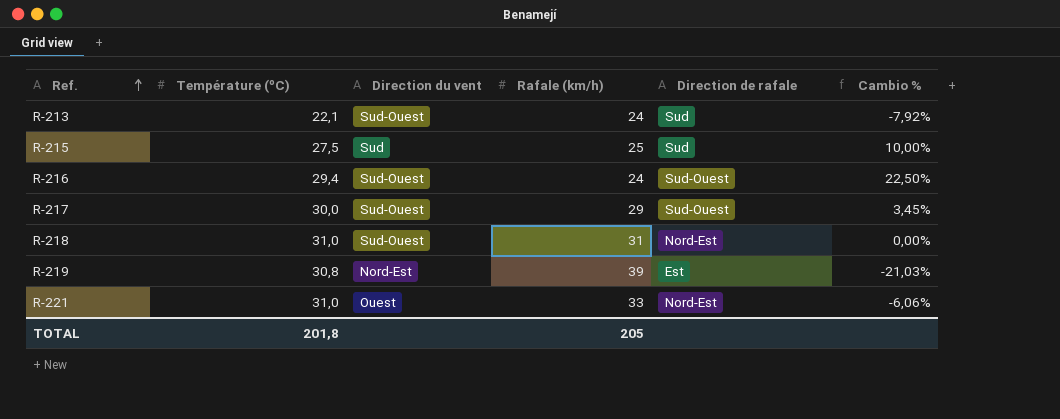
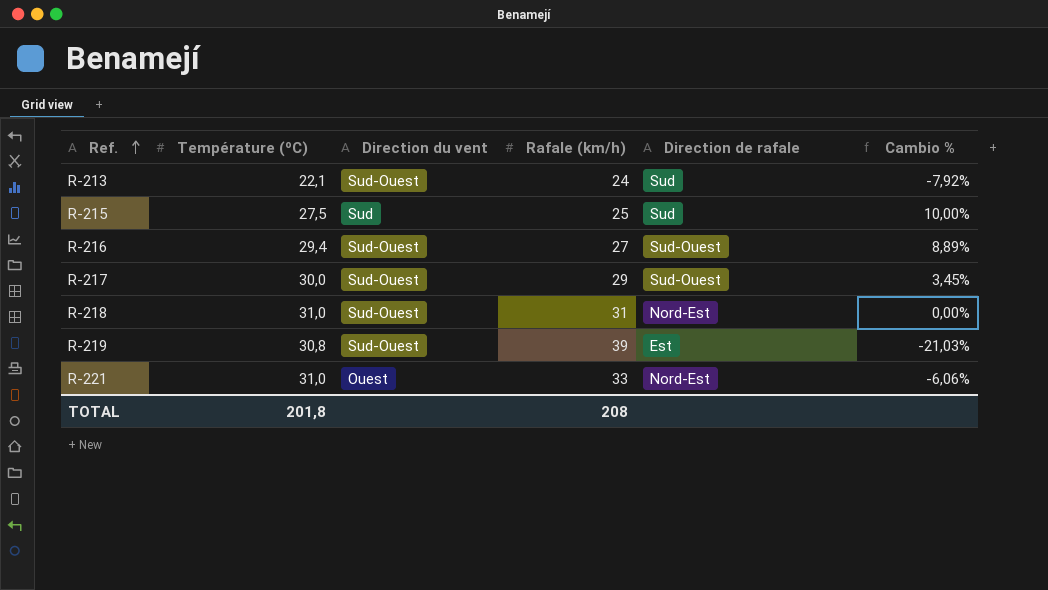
R-216 | Rafale (km/h): 24 -> 27
R-216 | Cambio %: 22,50% -> 8,89%
R-219 | Direction du vent: Nord-Est -> Sud-Ouest
TOTAL | Rafale (km/h): 205 -> 208

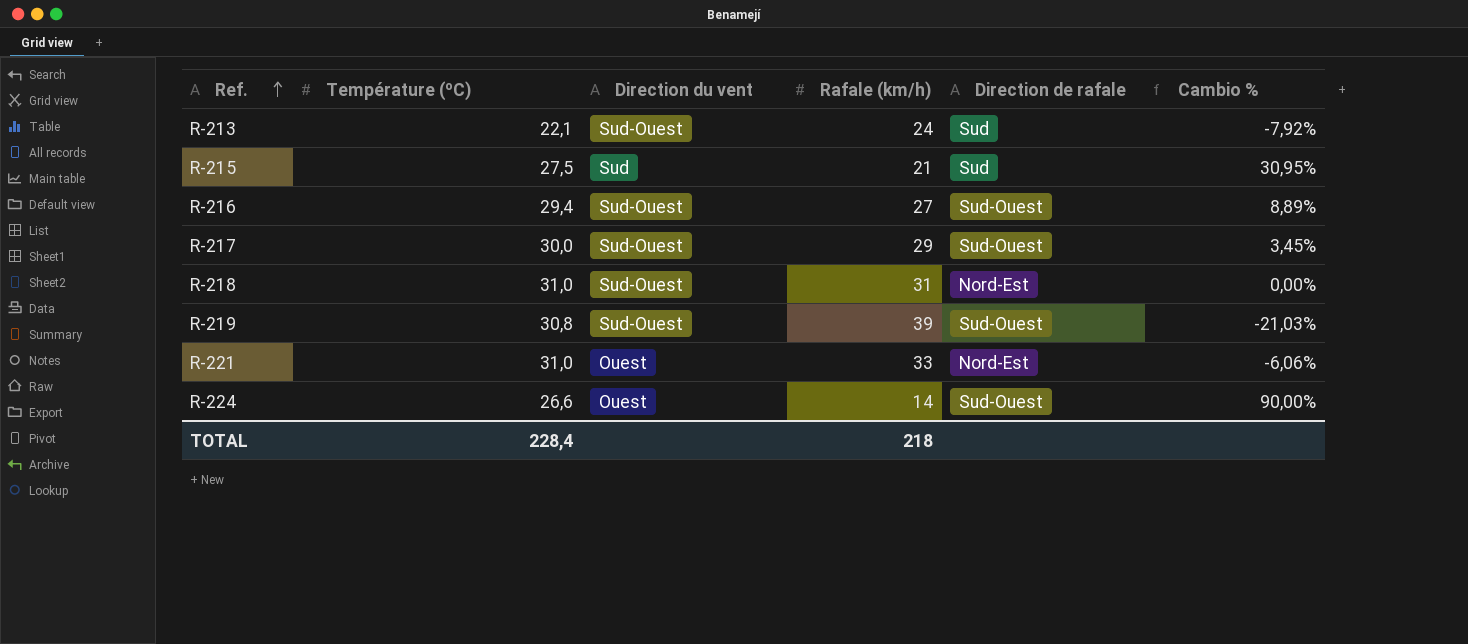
R-215 | Rafale (km/h): 25 -> 21
R-215 | Cambio %: 10,00% -> 30,95%
R-219 | Direction de rafale: Est -> Sud-Ouest
row R-224: none -> 26,6 | Ouest | 14 | Sud-Ouest | 90,00%
TOTAL | Température (ºC): 201,8 -> 228,4
TOTAL | Rafale (km/h): 208 -> 218

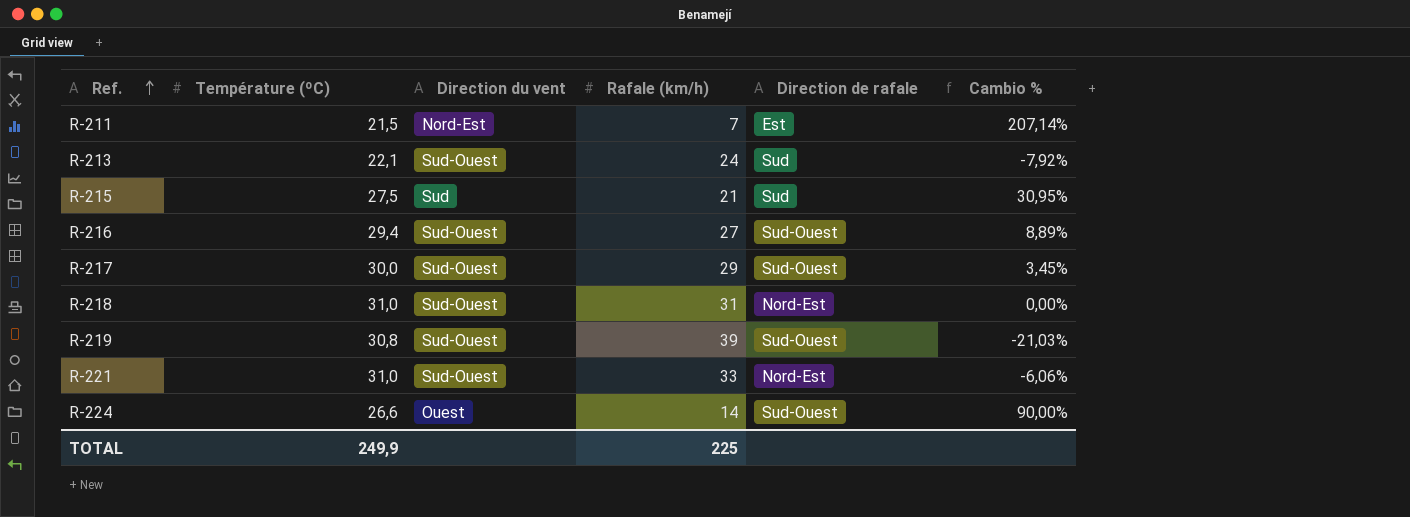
row R-211: none -> 21,5 | Nord-Est | 7 | Est | 207,14%
R-221 | Direction du vent: Ouest -> Sud-Ouest
TOTAL | Température (ºC): 228,4 -> 249,9
TOTAL | Rafale (km/h): 218 -> 225

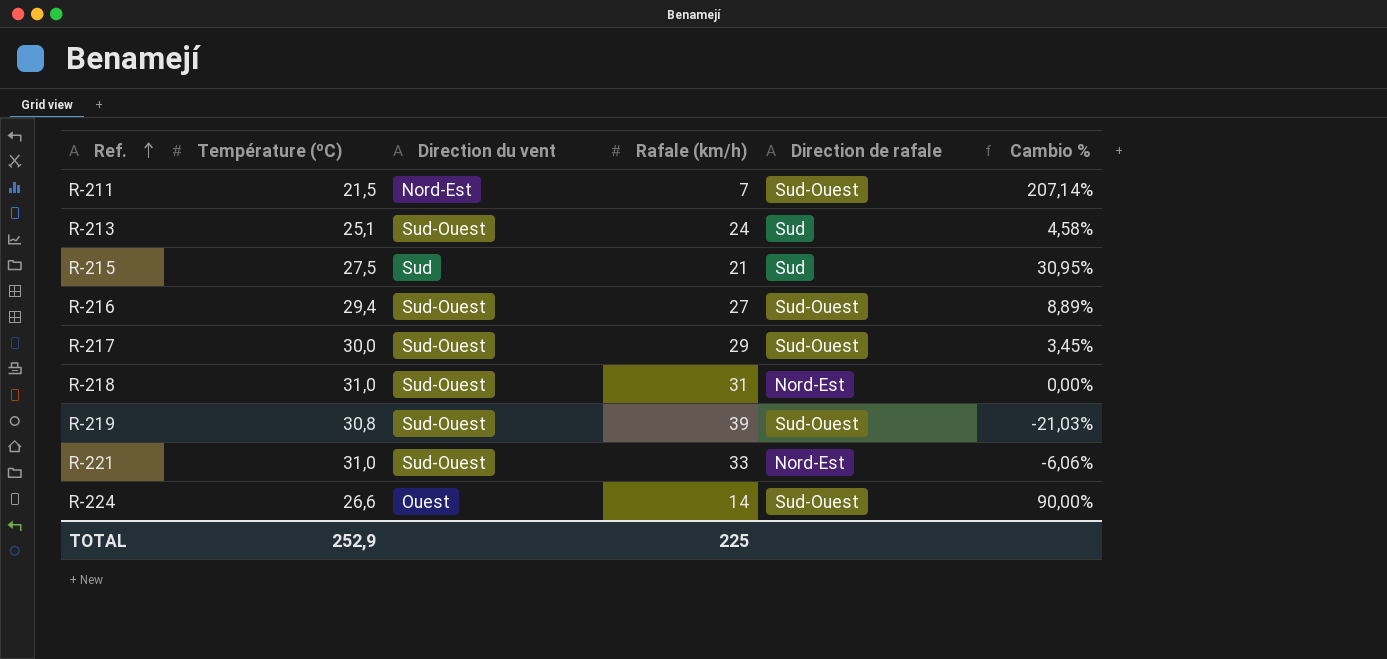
R-211 | Direction de rafale: Est -> Sud-Ouest
R-213 | Température (ºC): 22,1 -> 25,1
R-213 | Cambio %: -7,92% -> 4,58%
TOTAL | Température (ºC): 249,9 -> 252,9

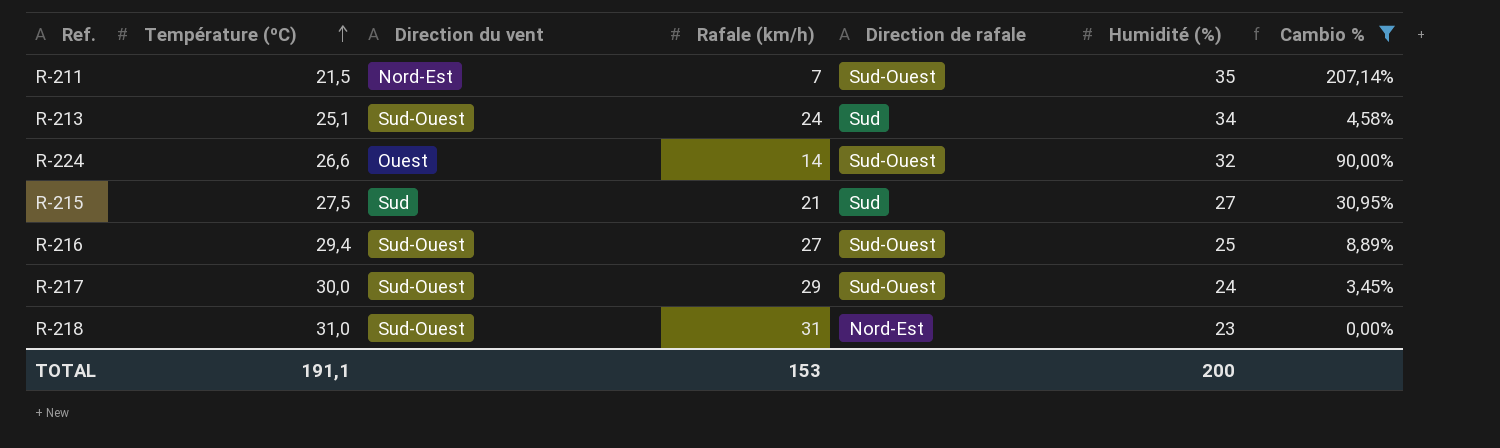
filter: none -> Cambio % >= 0,00%
row order: Ref. ascending -> Température (ºC) ascending
column Humidité (%) | position: none -> 6
TOTAL | Température (ºC): 252,9 -> 191,1
TOTAL | Rafale (km/h): 225 -> 153

